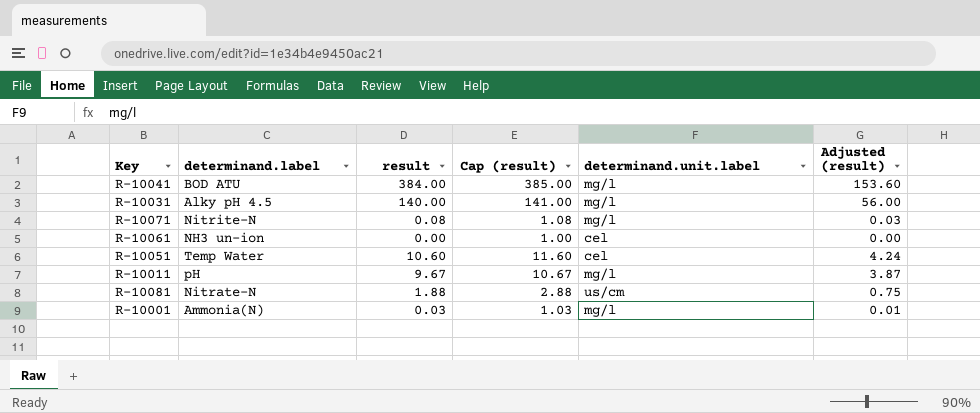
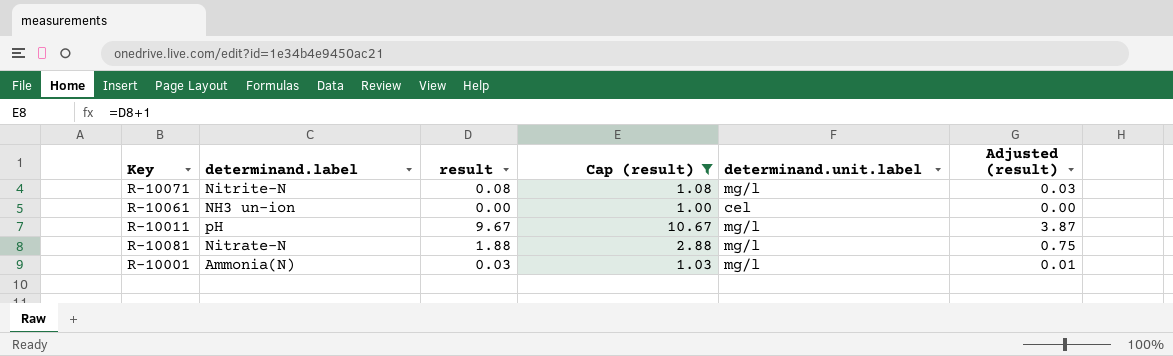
filter: none -> Cap (result) <= 10.67
R-10081 | determinand.unit.label: us/cm -> mg/l

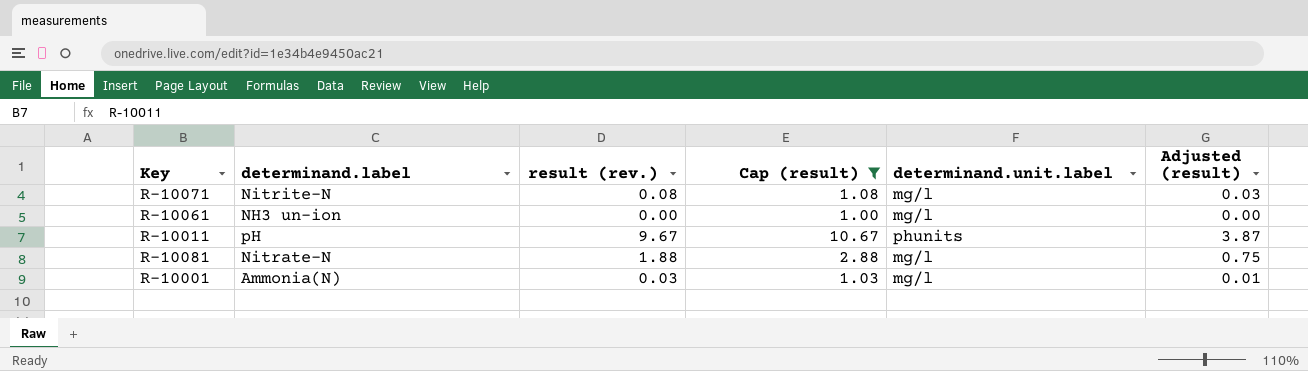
column name: result -> result (rev.)
R-10061 | determinand.unit.label: cel -> mg/l
R-10011 | determinand.unit.label: mg/l -> phunits

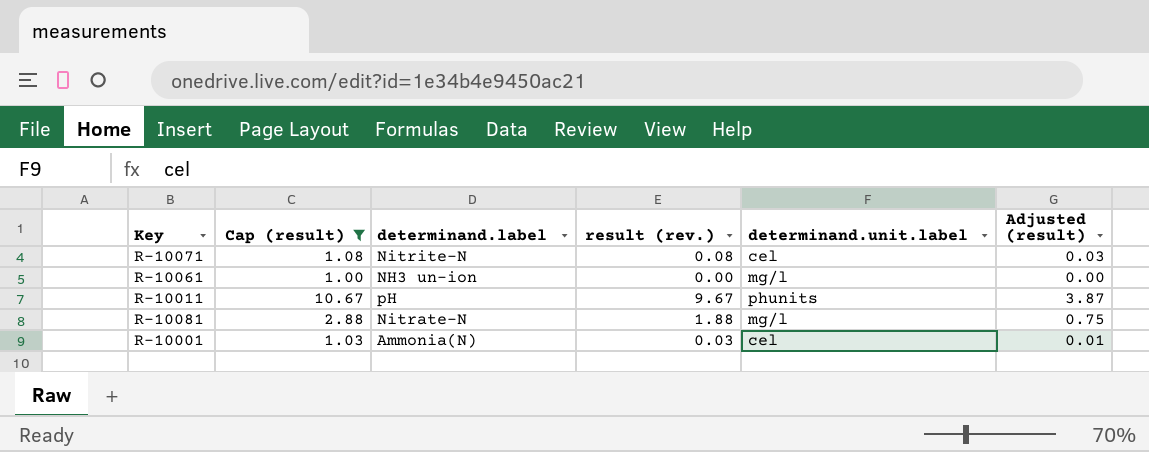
column Cap (result) | position: 4 -> 2
R-10071 | determinand.unit.label: mg/l -> cel
R-10001 | determinand.unit.label: mg/l -> cel

